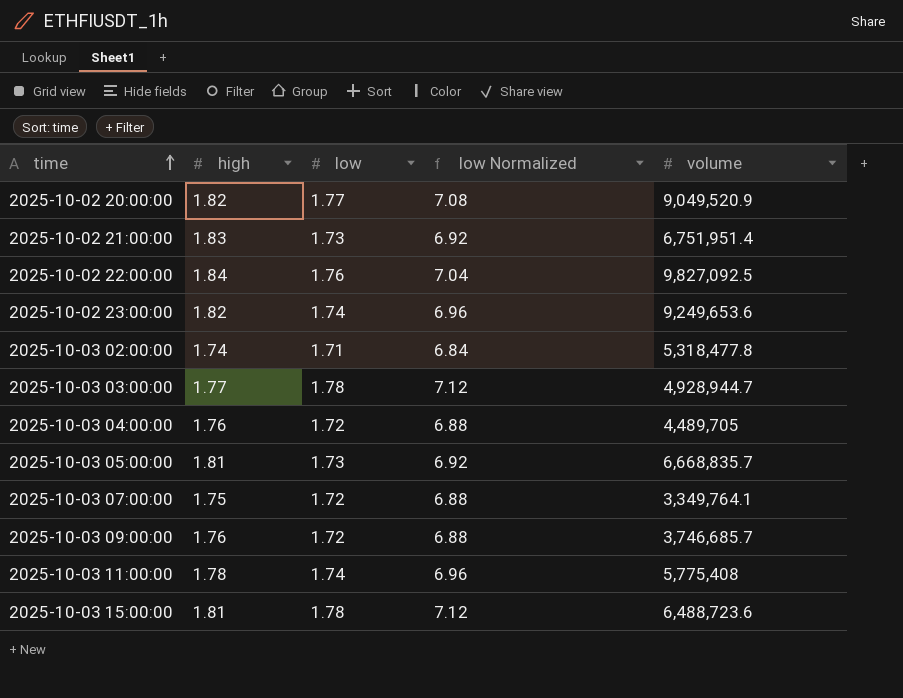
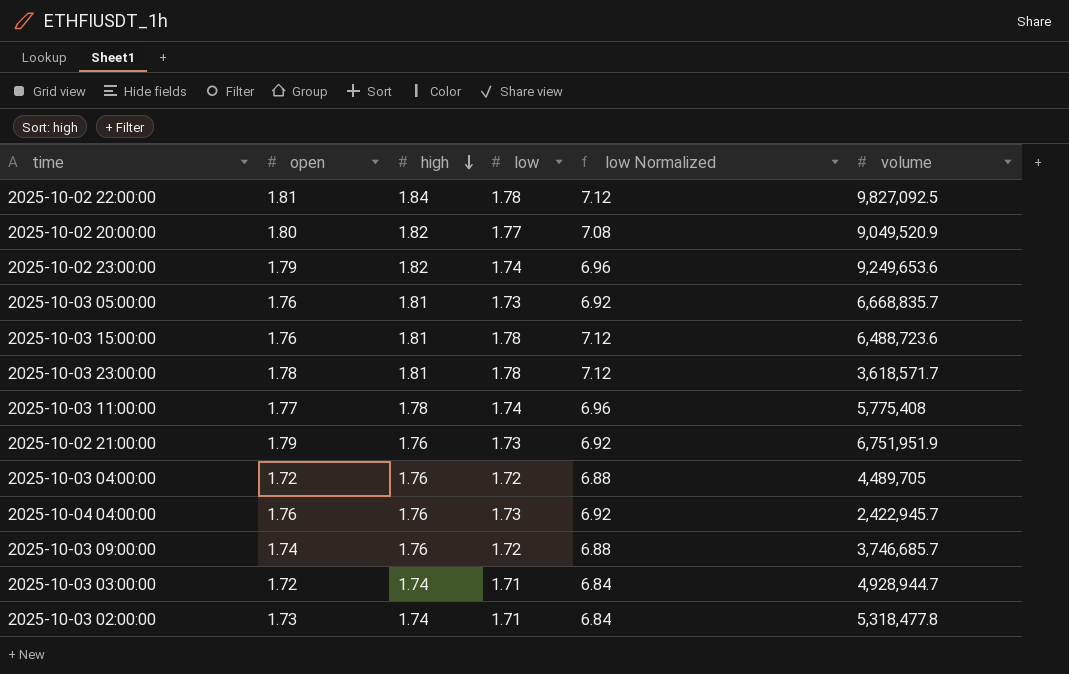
row order: time ascending -> high descending
column open | position: none -> 2
row 2025-10-03 07:00:00: 1.75 | 1.72 | 6.88 | 3,349,764.1 -> none
2025-10-02 22:00:00 | low: 1.76 -> 1.78
2025-10-02 22:00:00 | low Normalized: 7.04 -> 7.12
row 2025-10-03 23:00:00: none -> 1.78 | 1.81 | 1.78 | 7.12 | 3,618,571.7
2025-10-02 21:00:00 | high: 1.83 -> 1.76
2025-10-02 21:00:00 | volume: 6,751,951.4 -> 6,751,951.9
row 2025-10-04 04:00:00: none -> 1.76 | 1.76 | 1.73 | 6.92 | 2,422,945.7
2025-10-03 03:00:00 | high: 1.77 -> 1.74
2025-10-03 03:00:00 | low: 1.78 -> 1.71
2025-10-03 03:00:00 | low Normalized: 7.12 -> 6.84

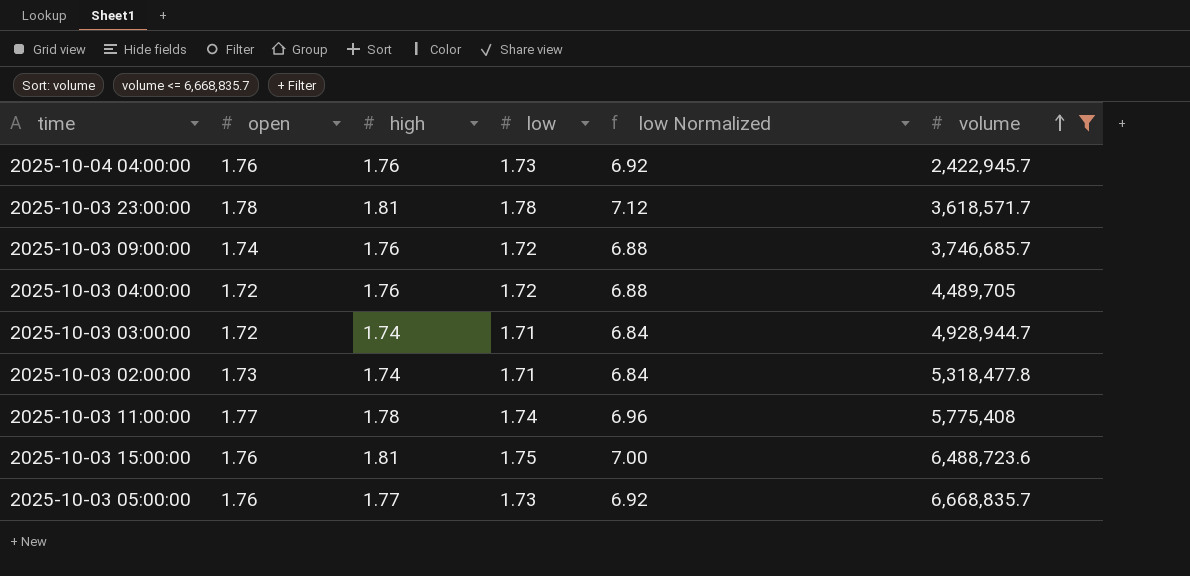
filter: none -> volume <= 6,668,835.7
row order: high descending -> volume ascending
2025-10-03 15:00:00 | low: 1.78 -> 1.75
2025-10-03 15:00:00 | low Normalized: 7.12 -> 7.00
2025-10-03 05:00:00 | high: 1.81 -> 1.77

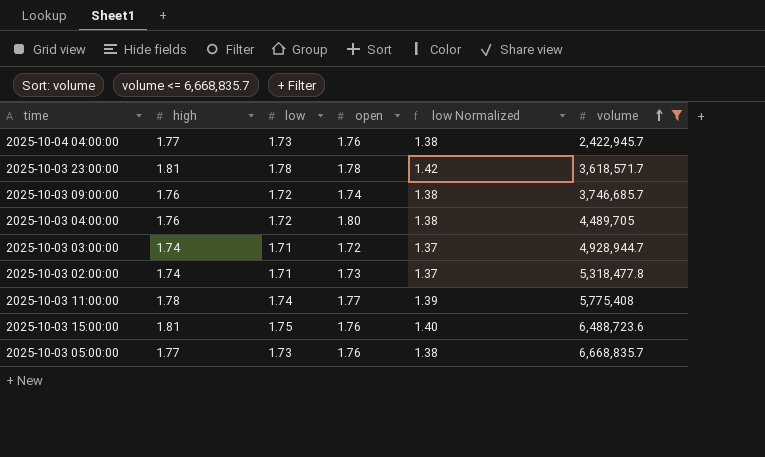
column open | position: 2 -> 4
column low Normalized | formula: [low] * 4 -> [low] * 0.8
2025-10-04 04:00:00 | high: 1.76 -> 1.77
2025-10-03 04:00:00 | open: 1.72 -> 1.80

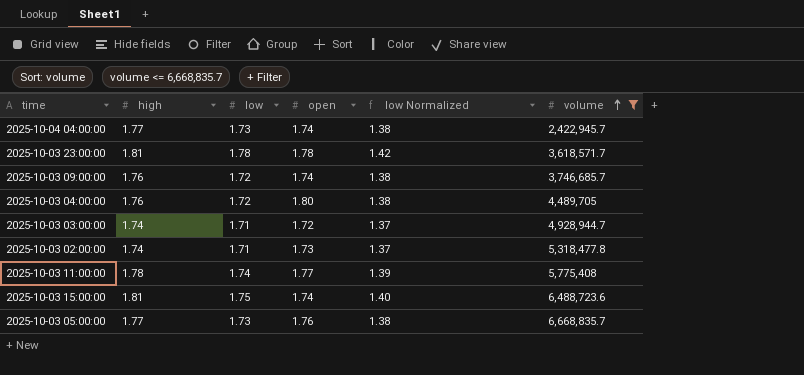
2025-10-04 04:00:00 | open: 1.76 -> 1.74
2025-10-03 15:00:00 | open: 1.76 -> 1.74

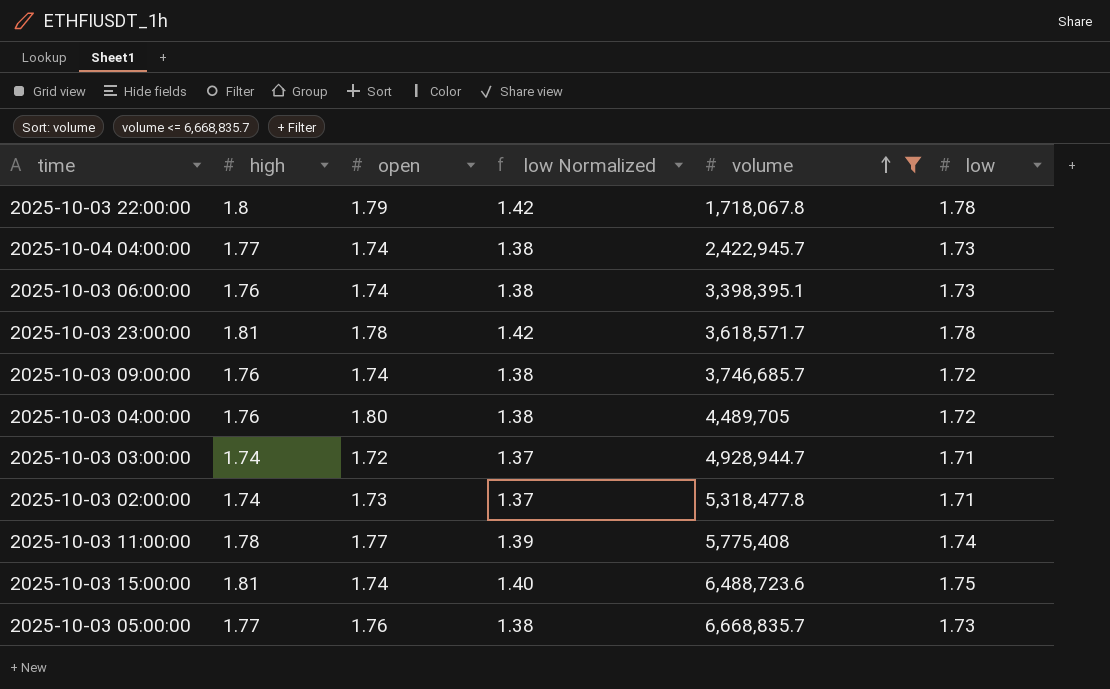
column low | position: 3 -> 6
row 2025-10-03 22:00:00: none -> 1.8 | 1.79 | 1.42 | 1,718,067.8 | 1.78
row 2025-10-03 06:00:00: none -> 1.76 | 1.74 | 1.38 | 3,398,395.1 | 1.73

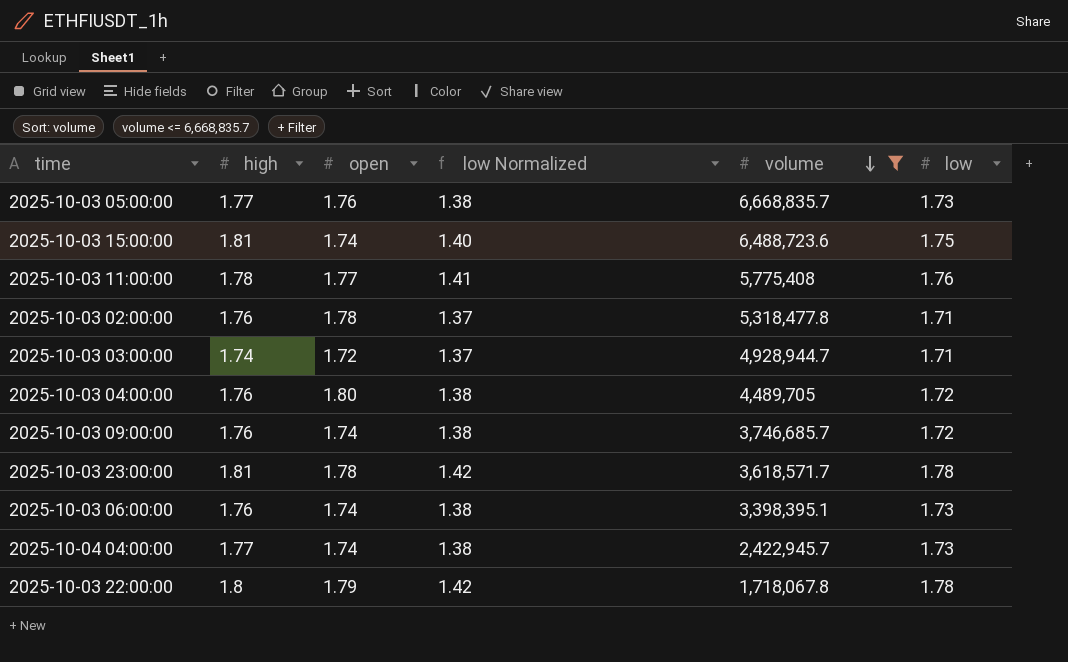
row order: volume ascending -> volume descending
2025-10-03 11:00:00 | low Normalized: 1.39 -> 1.41
2025-10-03 11:00:00 | low: 1.74 -> 1.76
2025-10-03 02:00:00 | high: 1.74 -> 1.76
2025-10-03 02:00:00 | open: 1.73 -> 1.78

